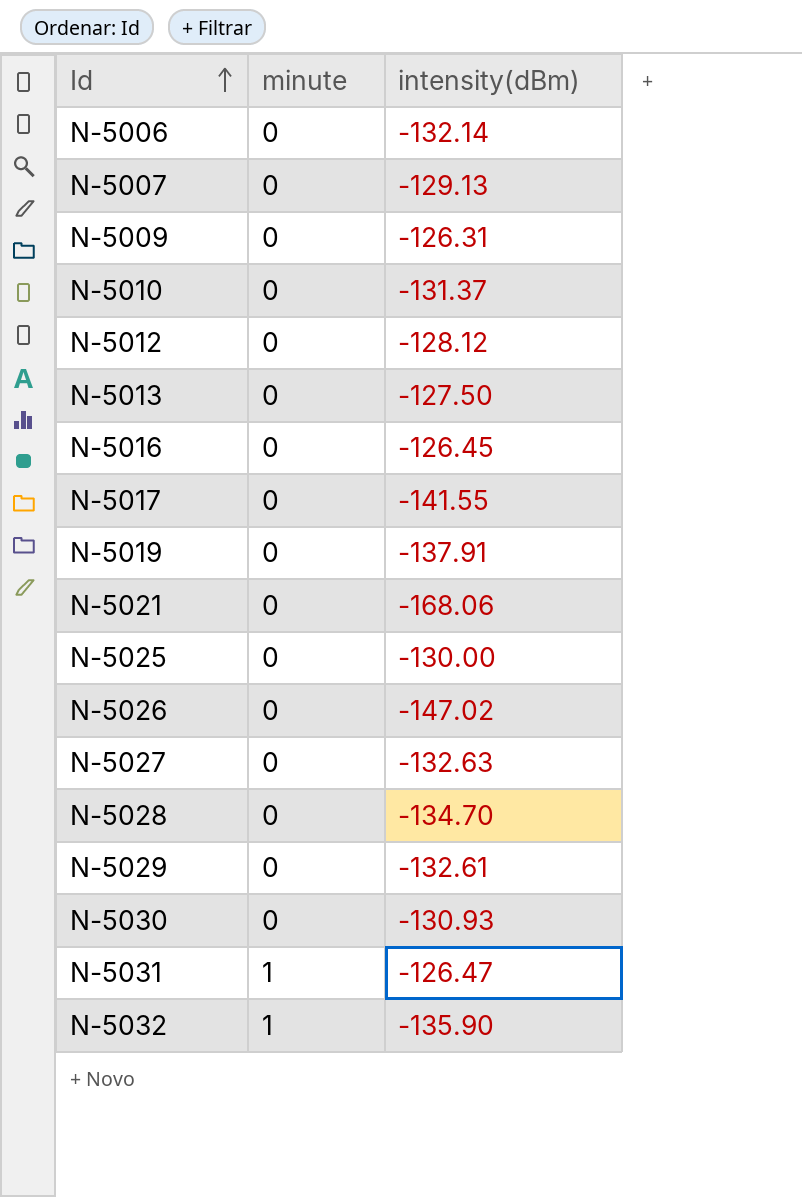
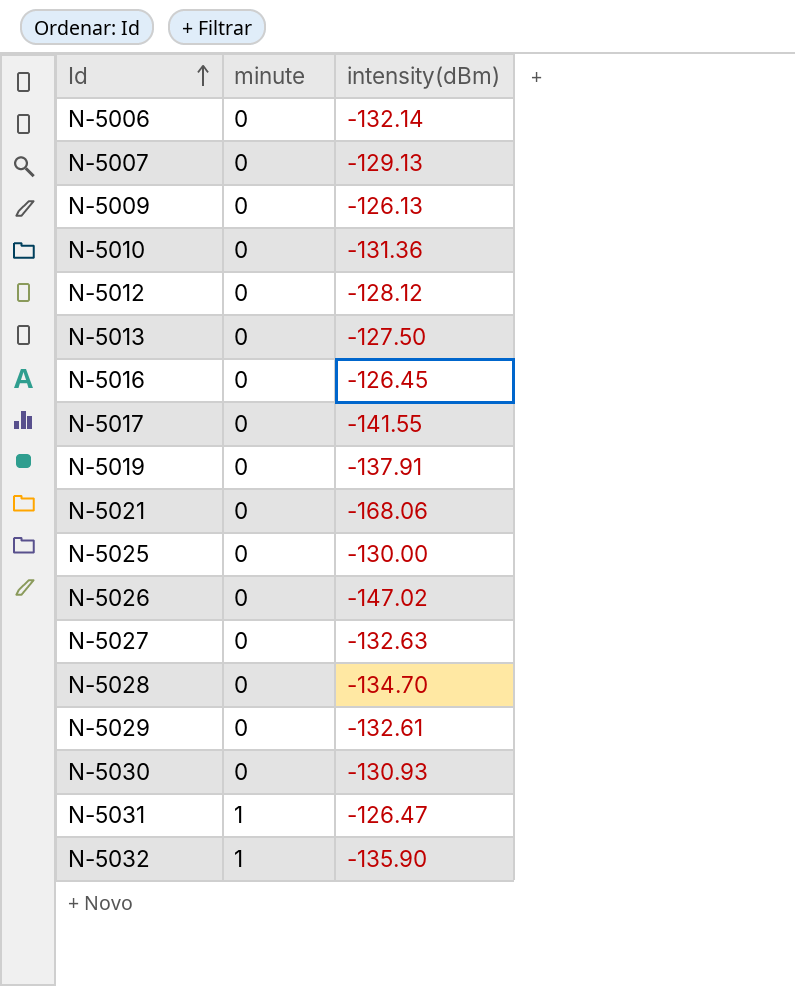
N-5009 | intensity(dBm): -126.31 -> -126.13
N-5010 | intensity(dBm): -131.37 -> -131.36

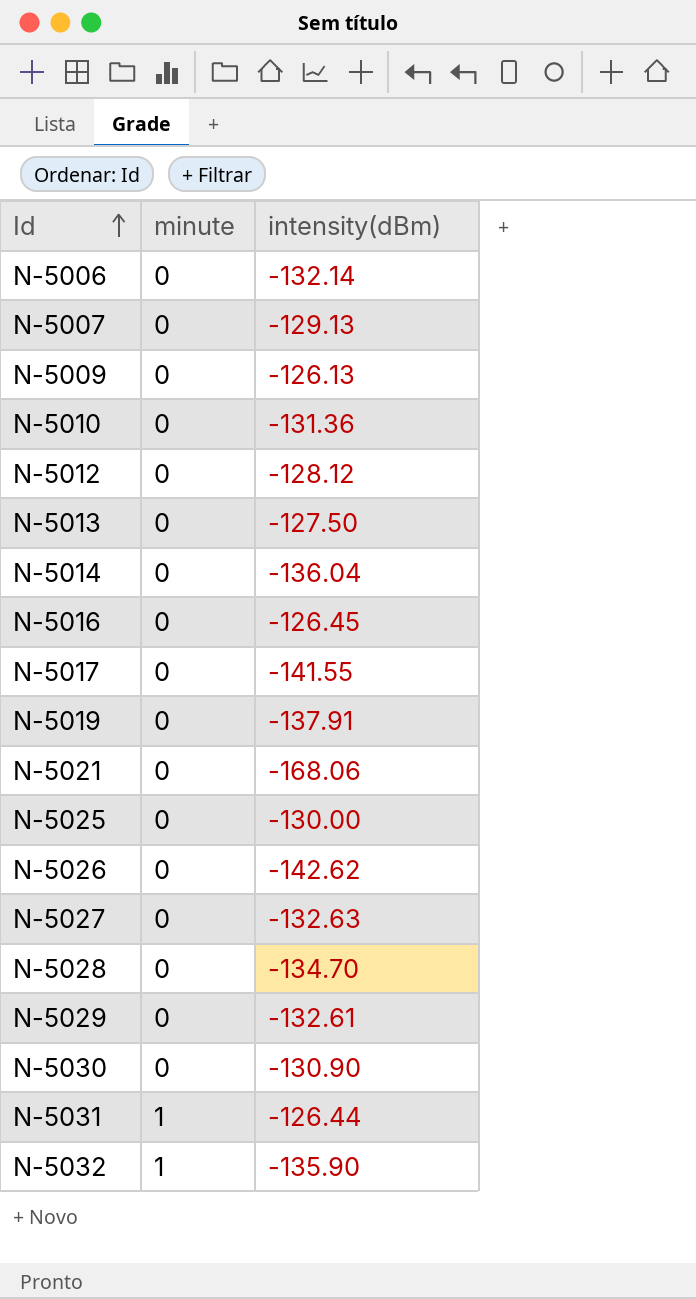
row N-5014: none -> 0 | -136.04
N-5026 | intensity(dBm): -147.02 -> -142.62
N-5030 | intensity(dBm): -130.93 -> -130.90
N-5031 | intensity(dBm): -126.47 -> -126.44

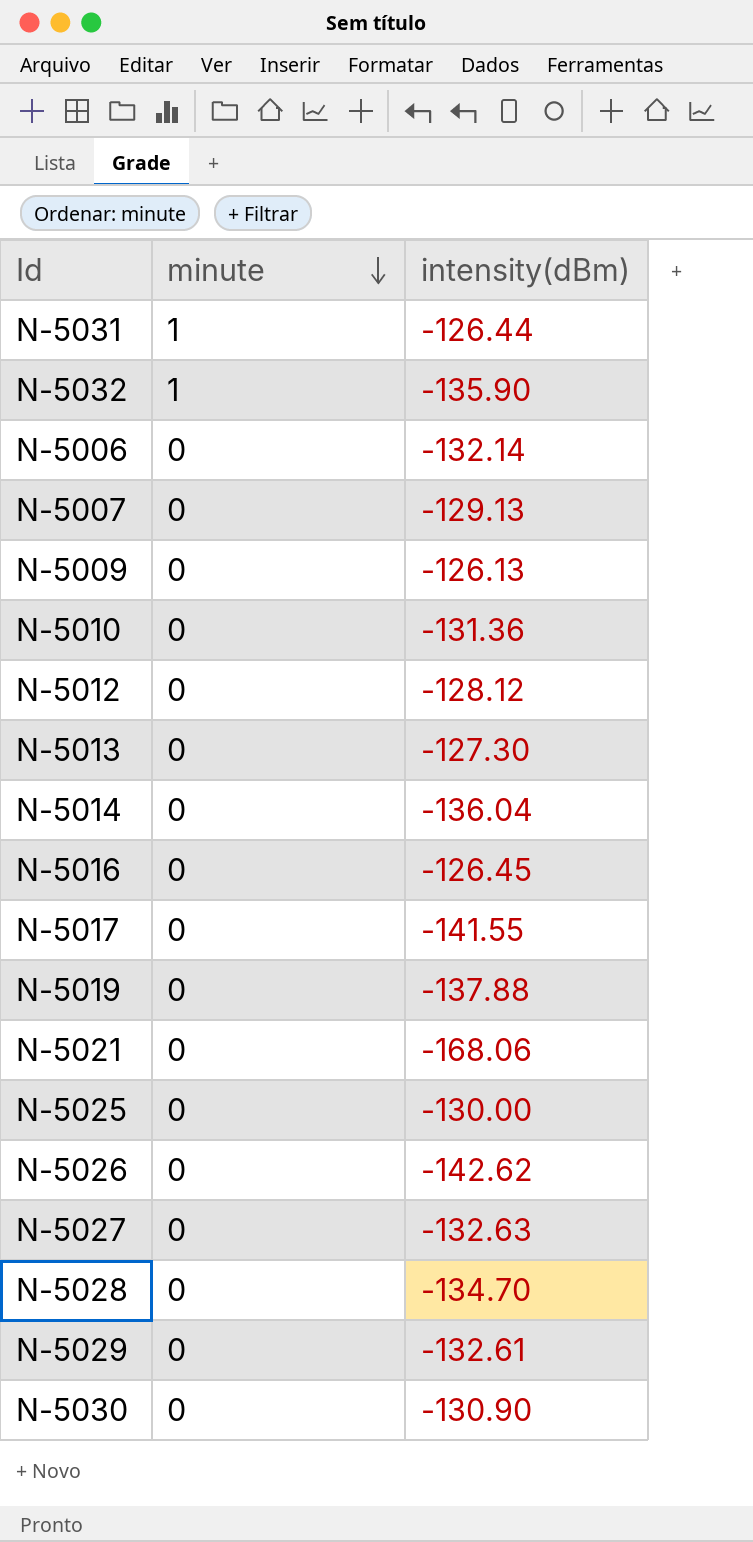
row order: Id ascending -> minute descending
N-5013 | intensity(dBm): -127.50 -> -127.30
N-5019 | intensity(dBm): -137.91 -> -137.88

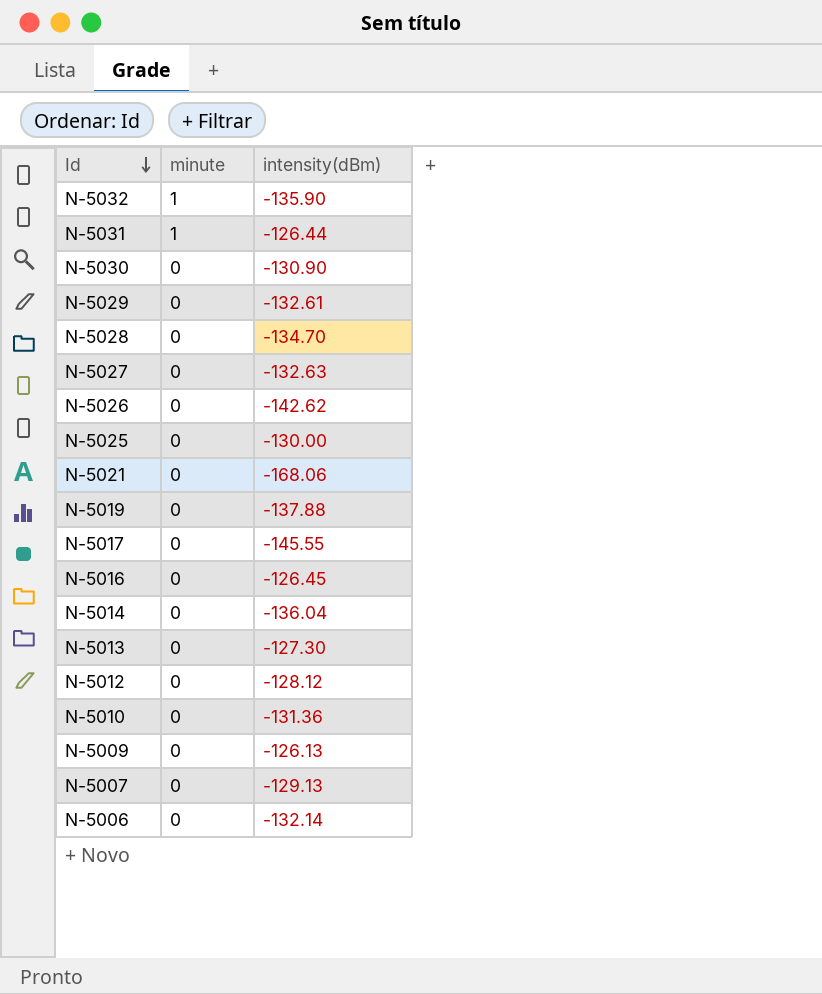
row order: minute descending -> Id descending
N-5017 | intensity(dBm): -141.55 -> -145.55

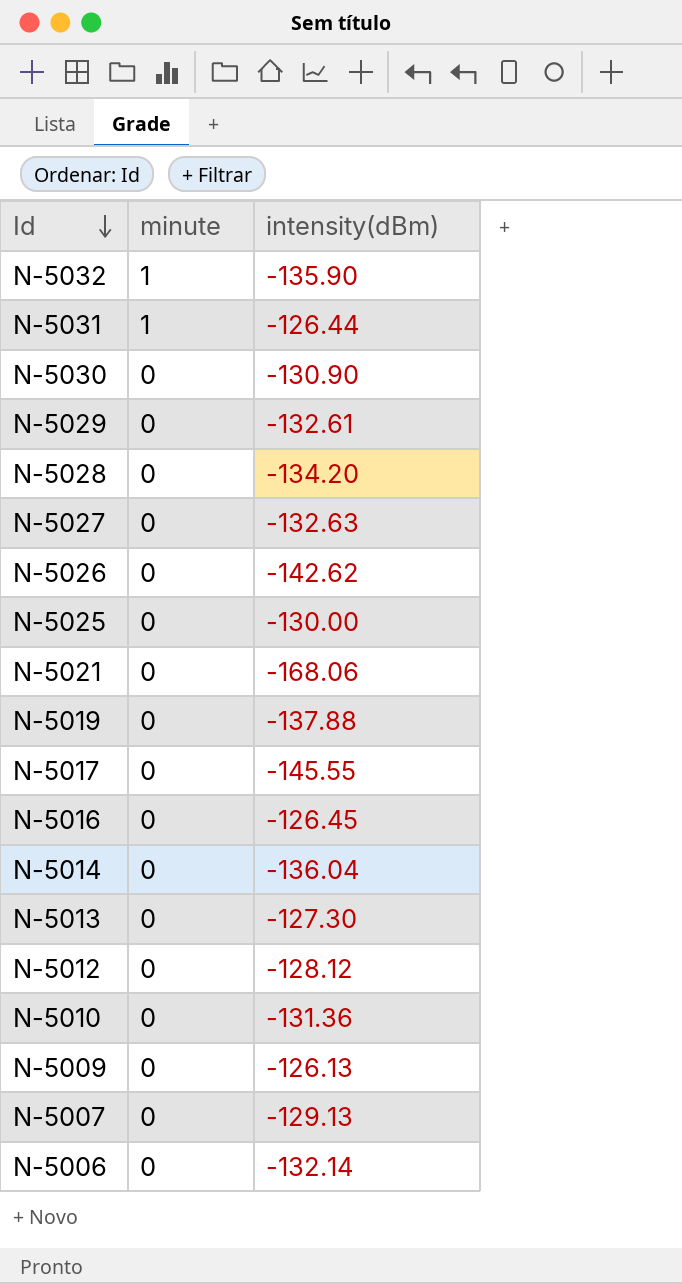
N-5028 | intensity(dBm): -134.70 -> -134.20

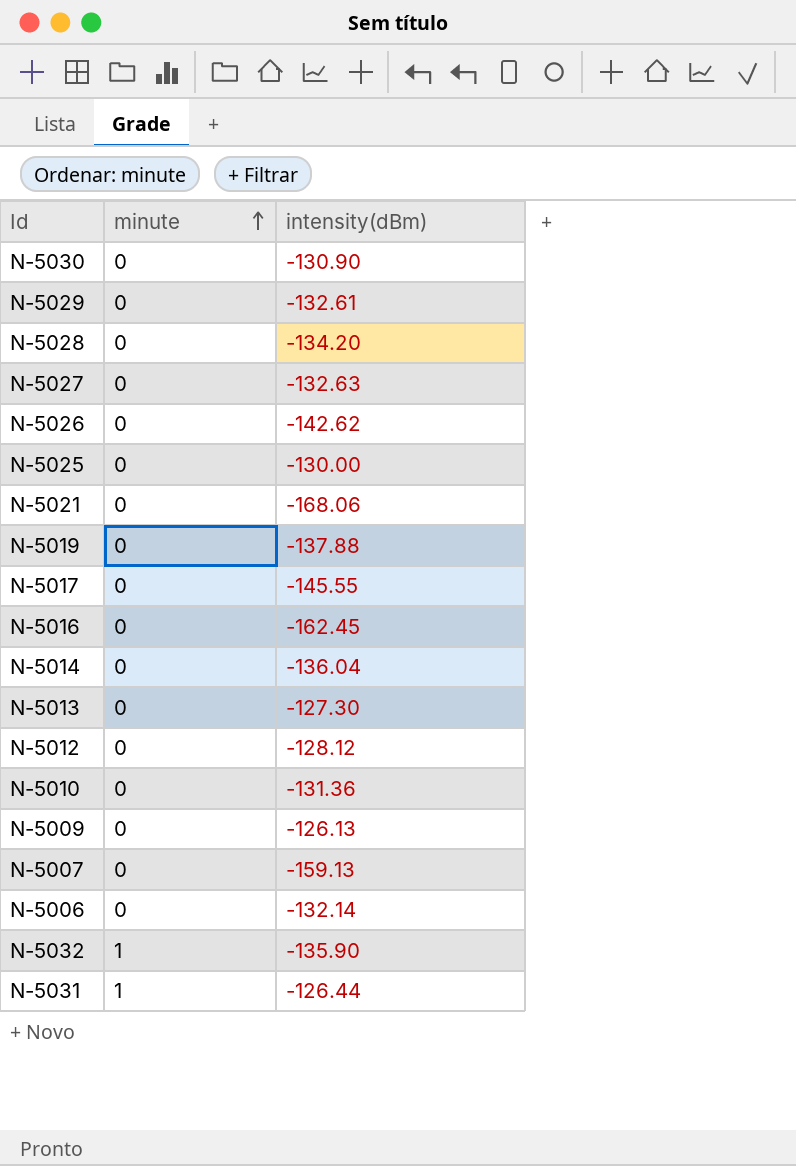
row order: Id descending -> minute ascending
N-5016 | intensity(dBm): -126.45 -> -162.45
N-5007 | intensity(dBm): -129.13 -> -159.13

